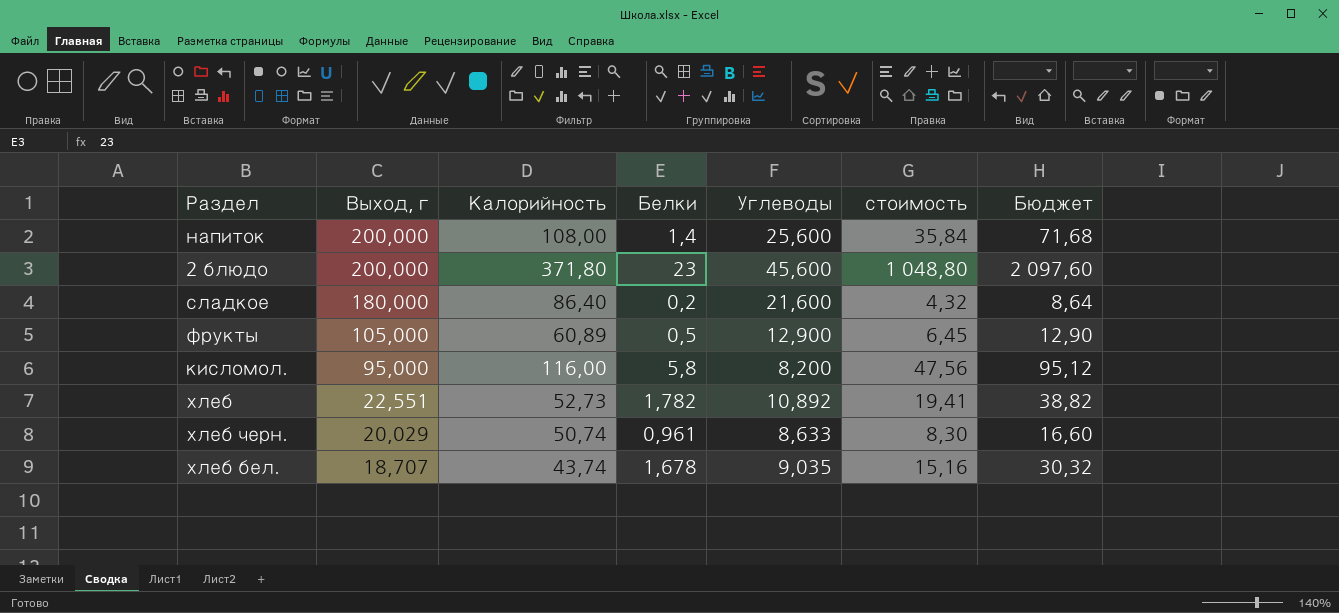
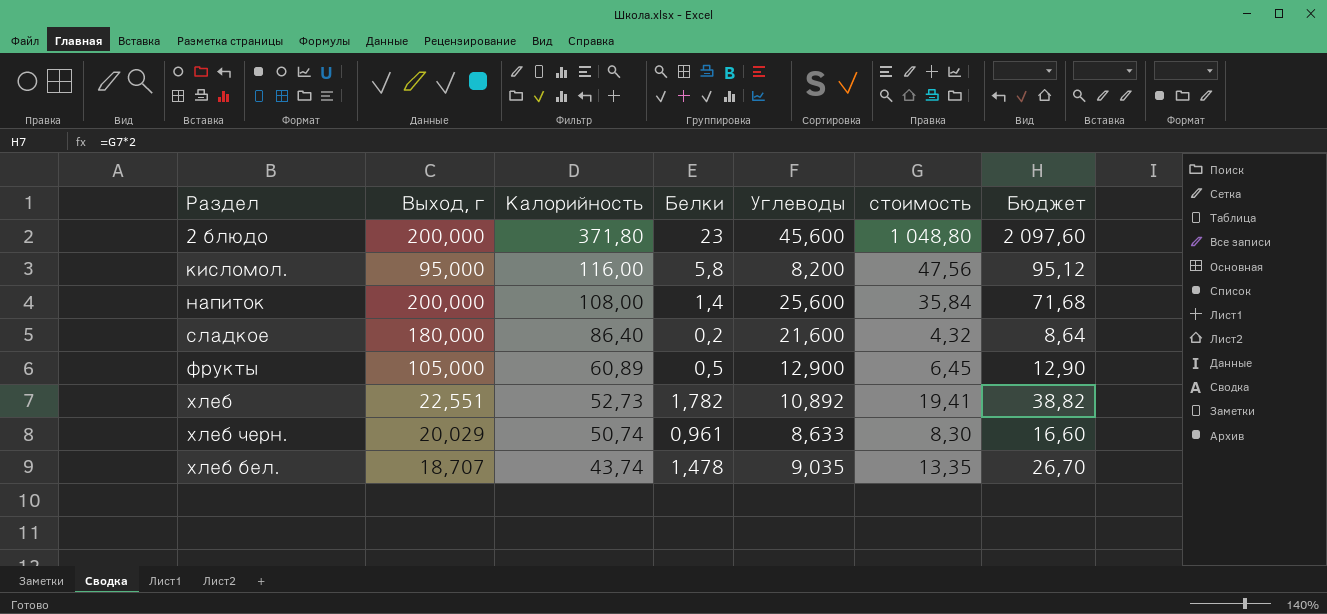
row order: Выход, г descending -> Калорийность descending
хлеб бел. | Белки: 1,678 -> 1,478
хлеб бел. | стоимость: 15,16 -> 13,35
хлеб бел. | Бюджет: 30,32 -> 26,70

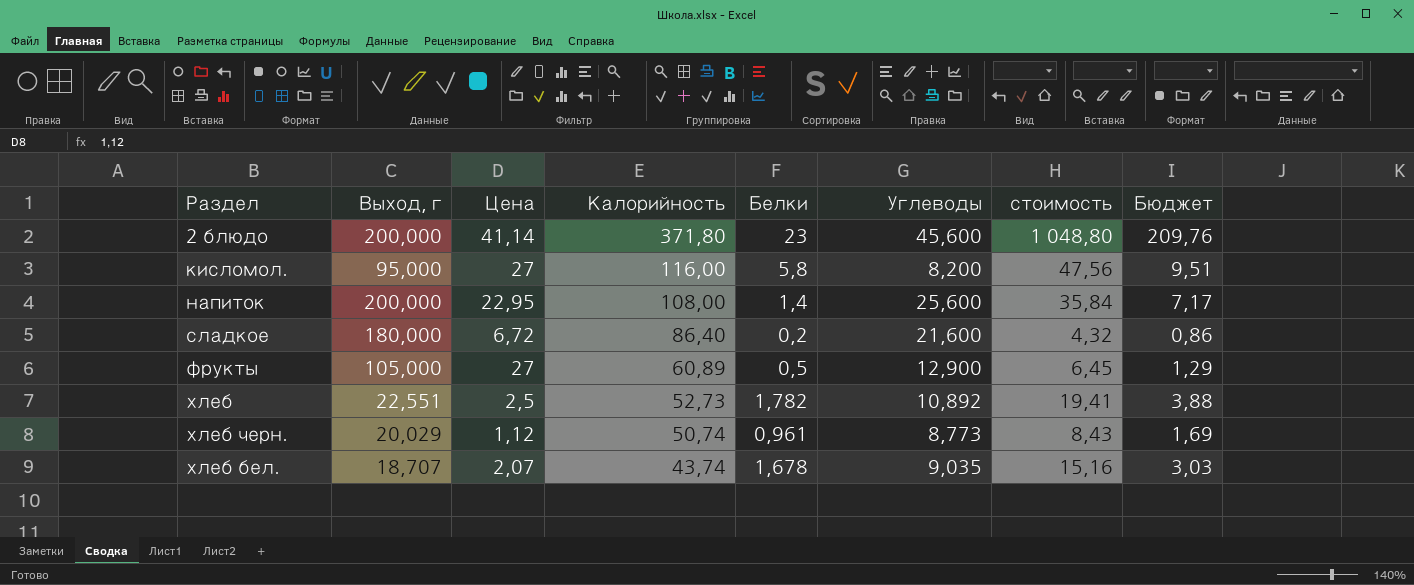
column Цена | position: none -> 3
column Бюджет | formula: [стоимость] * 2 -> [стоимость] * 0,2
хлеб черн. | Углеводы: 8,633 -> 8,773
хлеб черн. | стоимость: 8,30 -> 8,43
хлеб бел. | Белки: 1,478 -> 1,678
хлеб бел. | стоимость: 13,35 -> 15,16

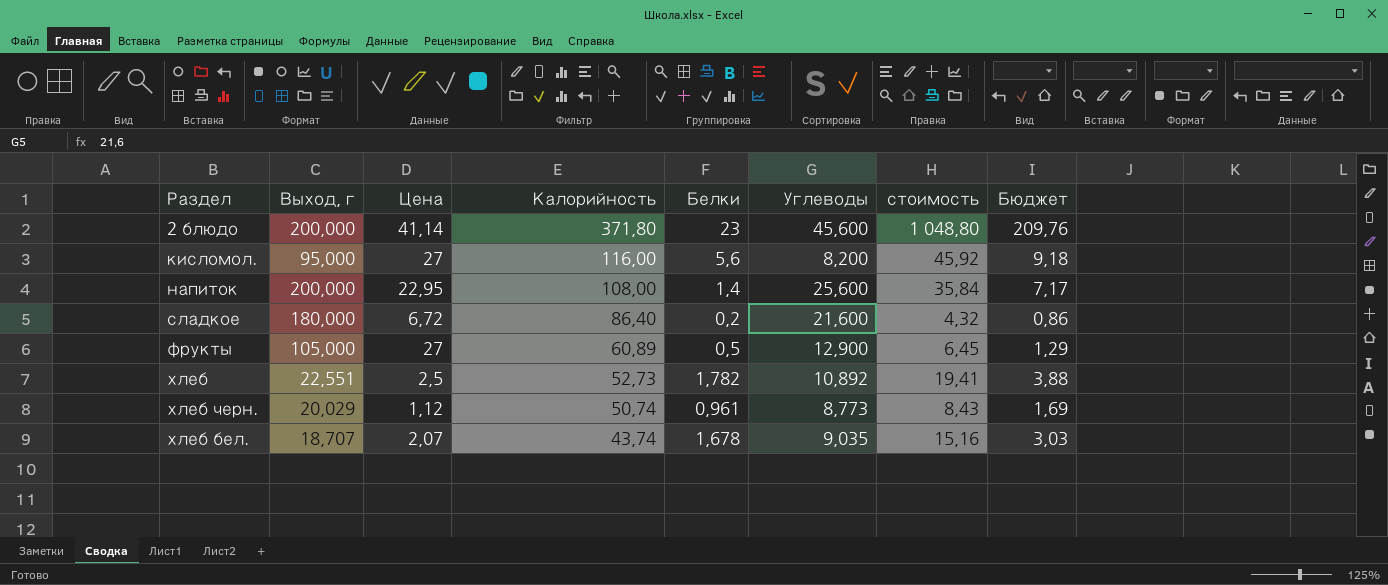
кисломол. | Белки: 5,8 -> 5,6
кисломол. | стоимость: 47,56 -> 45,92
кисломол. | Бюджет: 9,51 -> 9,18

